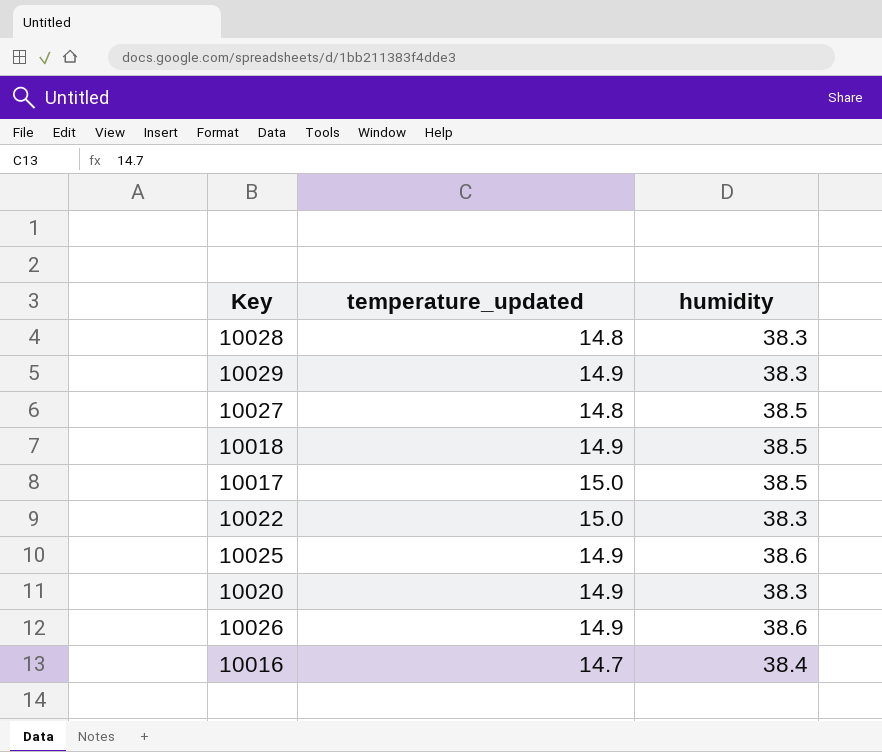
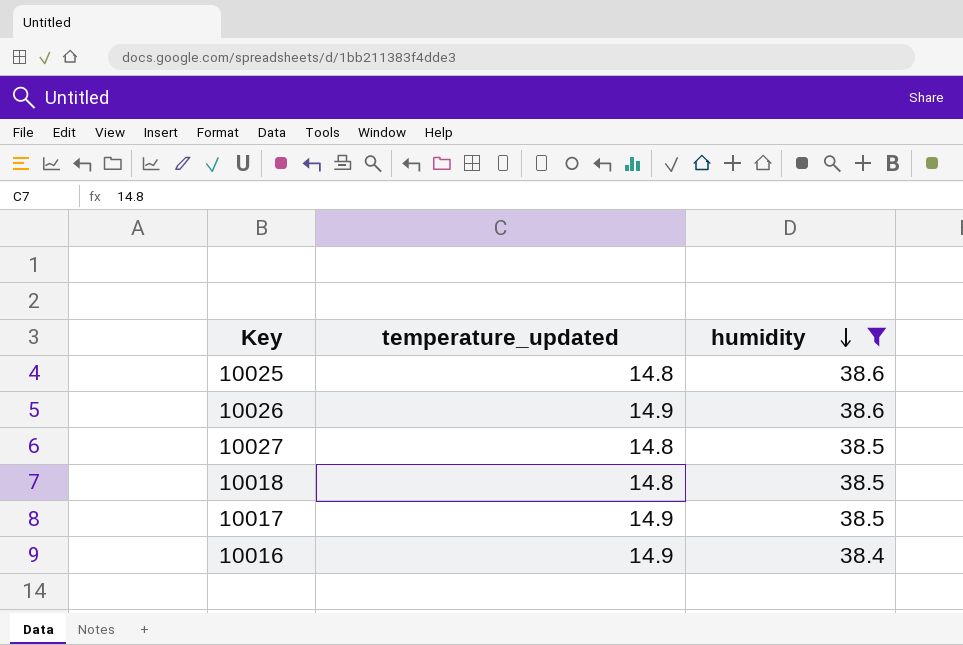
filter: none -> humidity != 38.3
row order: none -> humidity descending
10025 | temperature_updated: 14.9 -> 14.8
10018 | temperature_updated: 14.9 -> 14.8
10017 | temperature_updated: 15.0 -> 14.9
10016 | temperature_updated: 14.7 -> 14.9

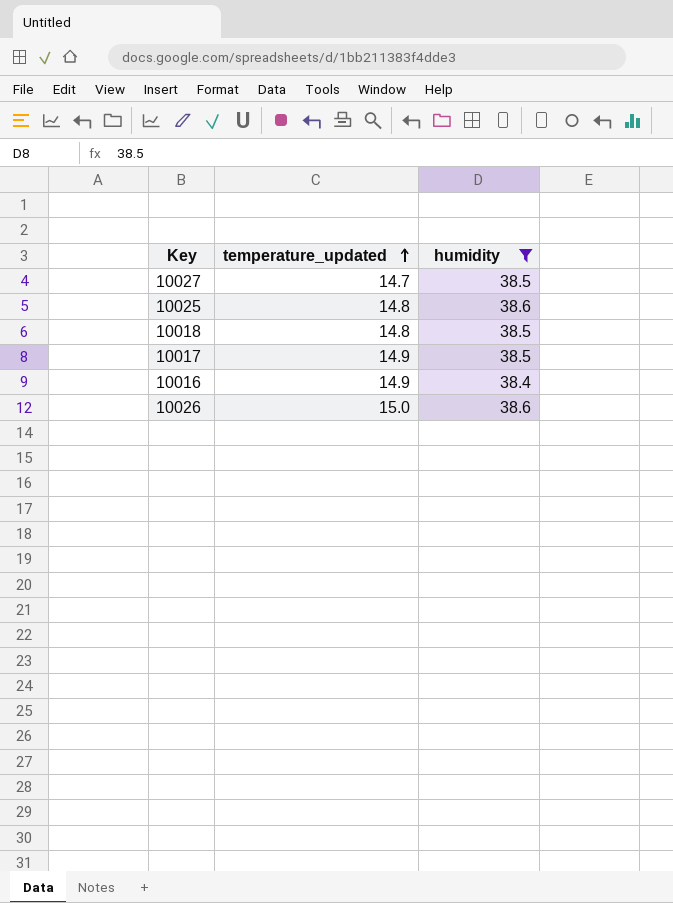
row order: humidity descending -> temperature_updated ascending
10027 | temperature_updated: 14.8 -> 14.7
10026 | temperature_updated: 14.9 -> 15.0

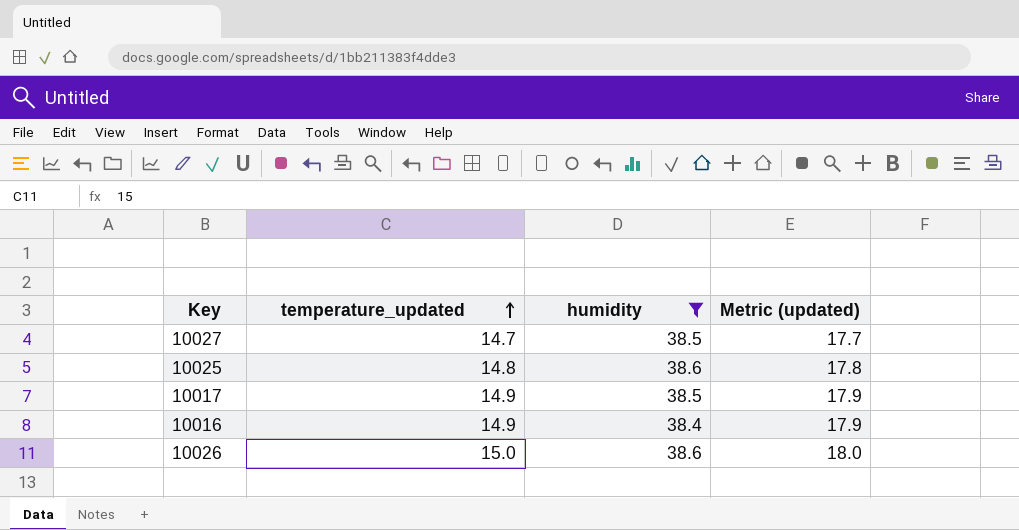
column Metric (updated) | formula: none -> [temperature_updated] + 3
row 10018: 14.8 | 38.5 -> none

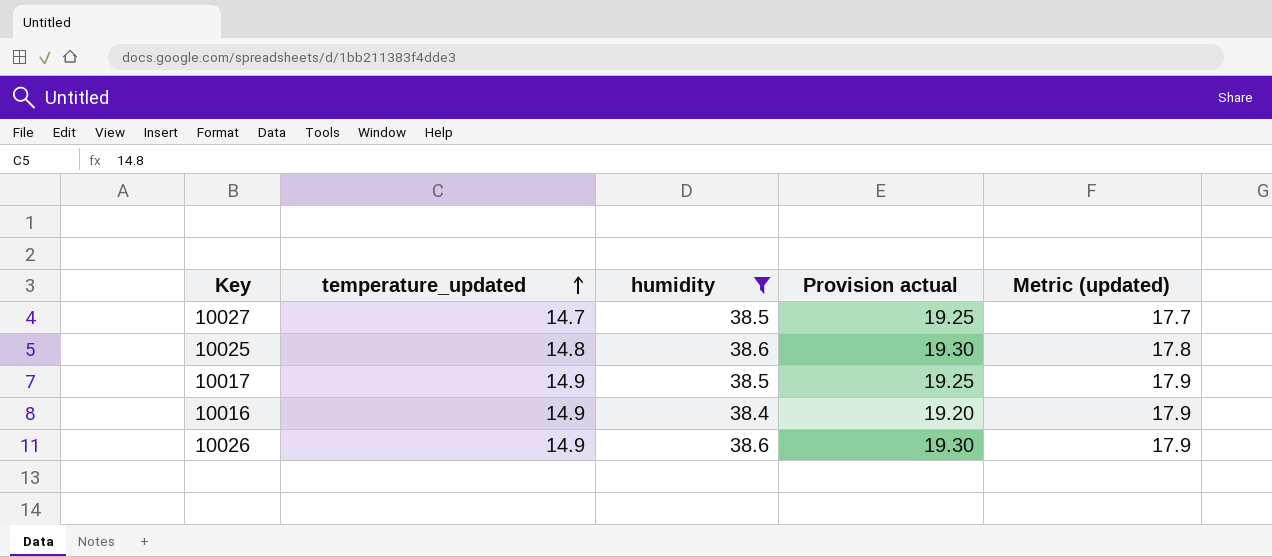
column Provision actual | formula: none -> [humidity] * 0.5
10026 | temperature_updated: 15.0 -> 14.9
10026 | Metric (updated): 18.0 -> 17.9

